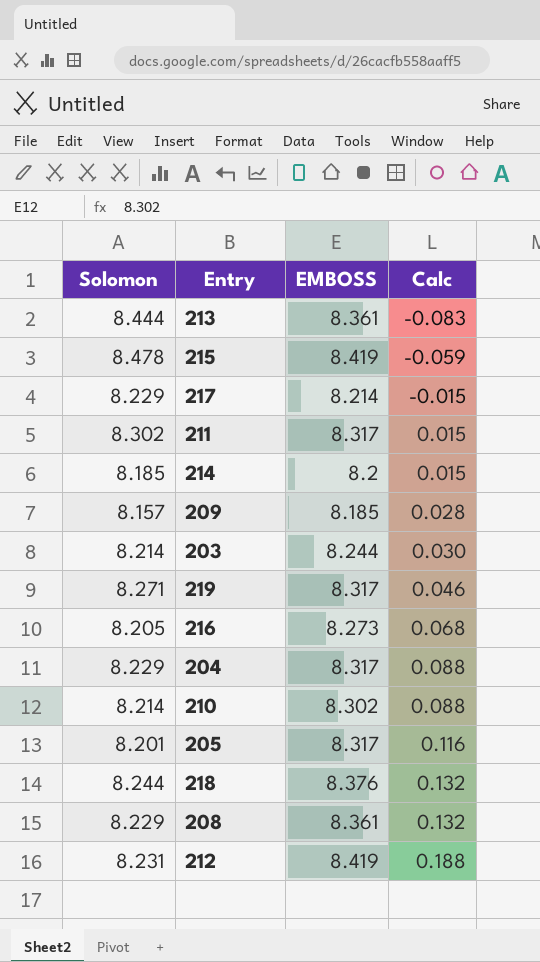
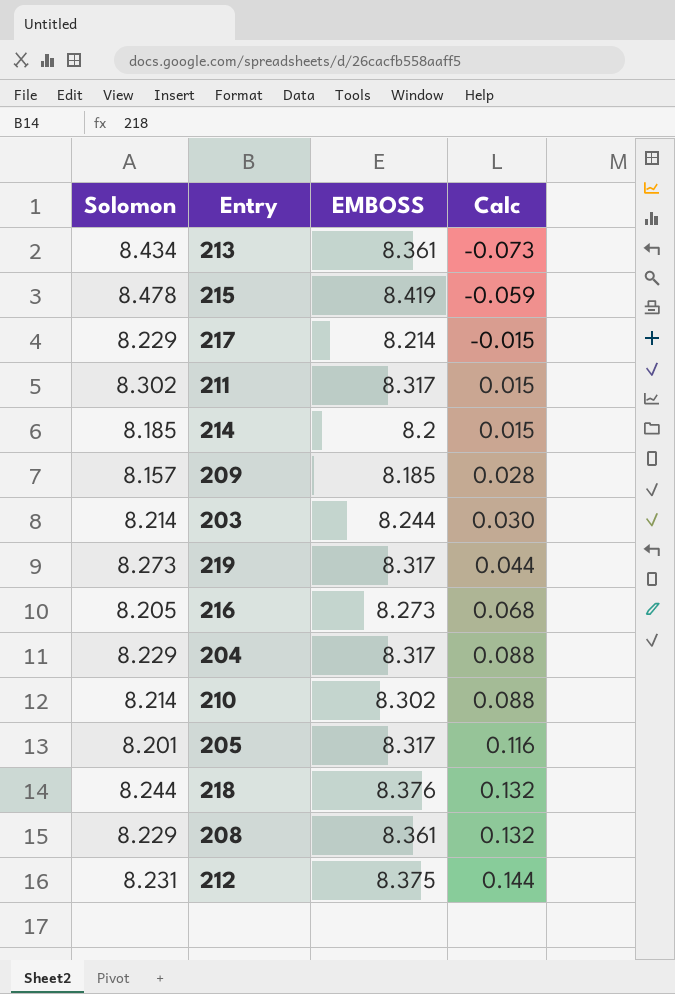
213 | Solomon: 8.444 -> 8.434
213 | Calc: -0.083 -> -0.073
219 | Solomon: 8.271 -> 8.273
219 | Calc: 0.046 -> 0.044
212 | EMBOSS: 8.419 -> 8.375
212 | Calc: 0.188 -> 0.144

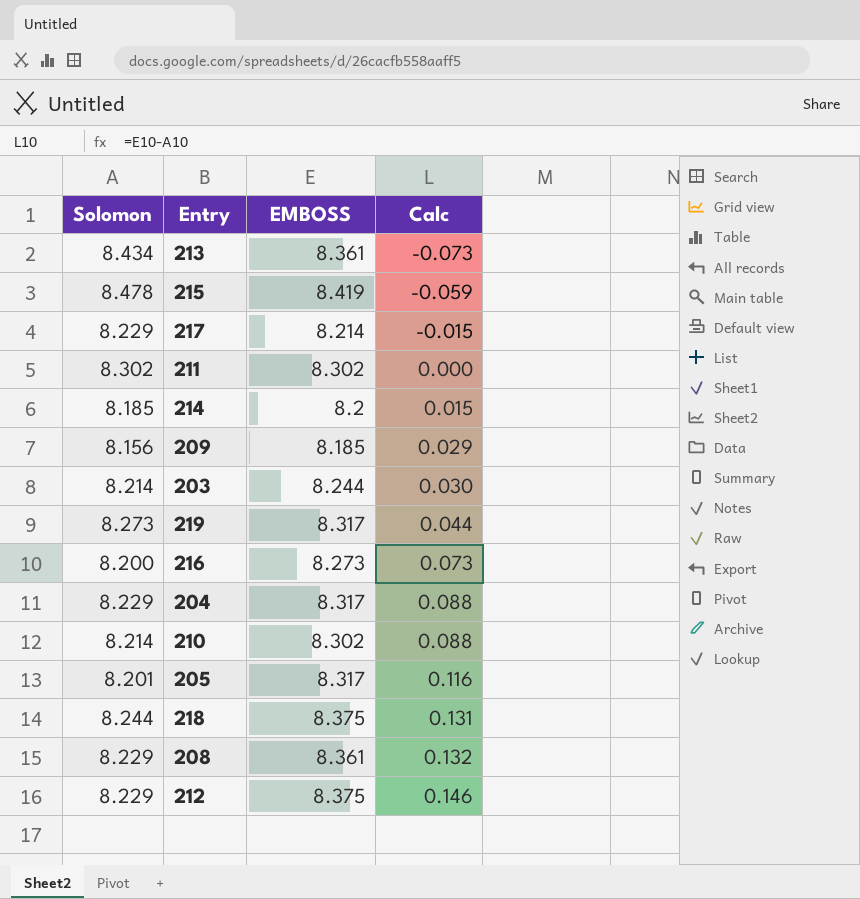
211 | EMBOSS: 8.317 -> 8.302
211 | Calc: 0.015 -> 0.000
209 | Solomon: 8.157 -> 8.156
209 | Calc: 0.028 -> 0.029
216 | Solomon: 8.205 -> 8.200
216 | Calc: 0.068 -> 0.073
218 | EMBOSS: 8.376 -> 8.375
218 | Calc: 0.132 -> 0.131
212 | Solomon: 8.231 -> 8.229
212 | Calc: 0.144 -> 0.146

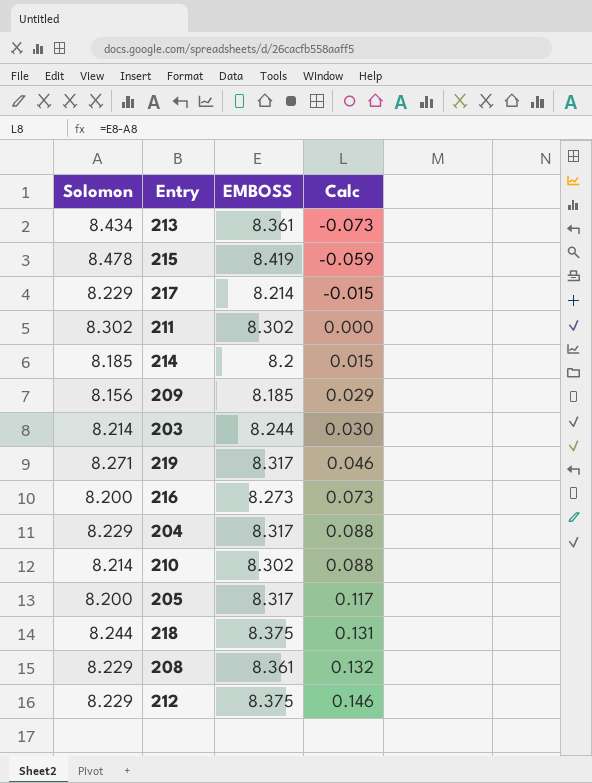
219 | Solomon: 8.273 -> 8.271
219 | Calc: 0.044 -> 0.046
205 | Solomon: 8.201 -> 8.200
205 | Calc: 0.116 -> 0.117

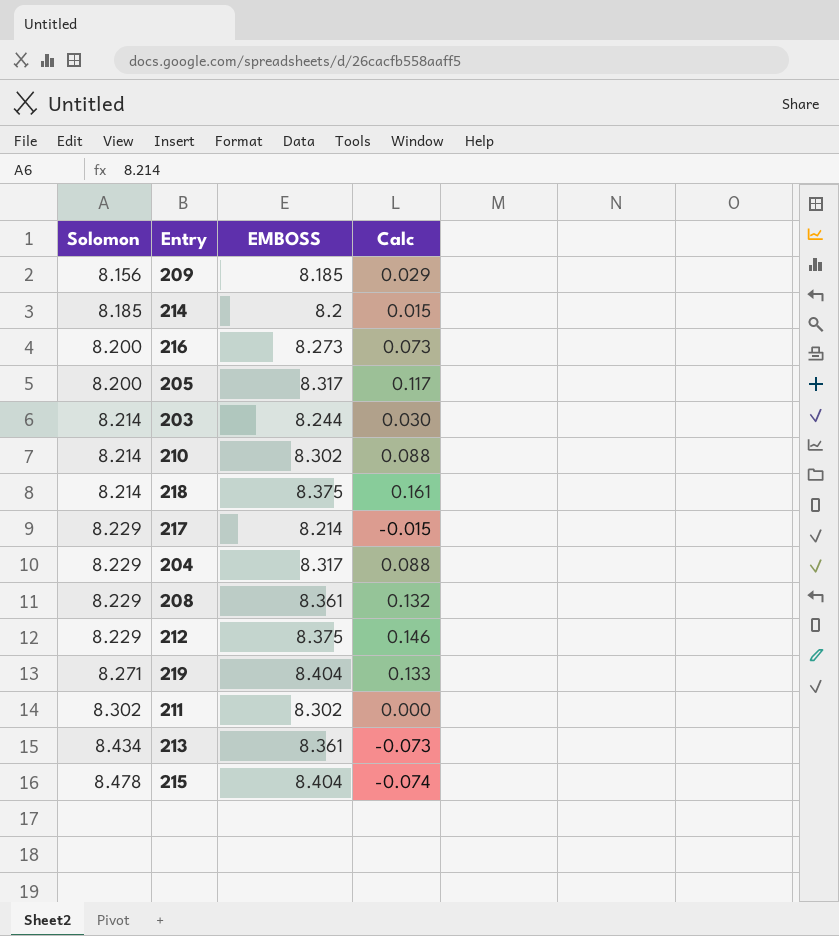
row order: Calc ascending -> Solomon ascending
218 | Solomon: 8.244 -> 8.214
218 | Calc: 0.131 -> 0.161
219 | EMBOSS: 8.317 -> 8.404
219 | Calc: 0.046 -> 0.133
215 | EMBOSS: 8.419 -> 8.404
215 | Calc: -0.059 -> -0.074

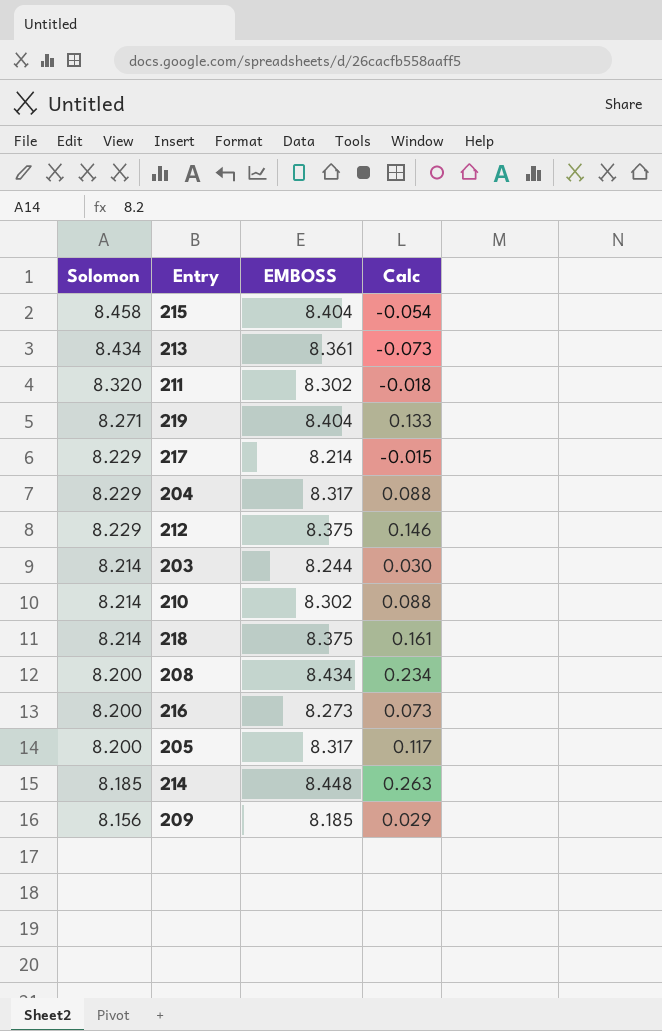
row order: Solomon ascending -> Solomon descending
215 | Solomon: 8.478 -> 8.458
215 | Calc: -0.074 -> -0.054
211 | Solomon: 8.302 -> 8.320
211 | Calc: 0.000 -> -0.018
208 | Solomon: 8.229 -> 8.200
208 | EMBOSS: 8.361 -> 8.434
208 | Calc: 0.132 -> 0.234
214 | EMBOSS: 8.2 -> 8.448
214 | Calc: 0.015 -> 0.263

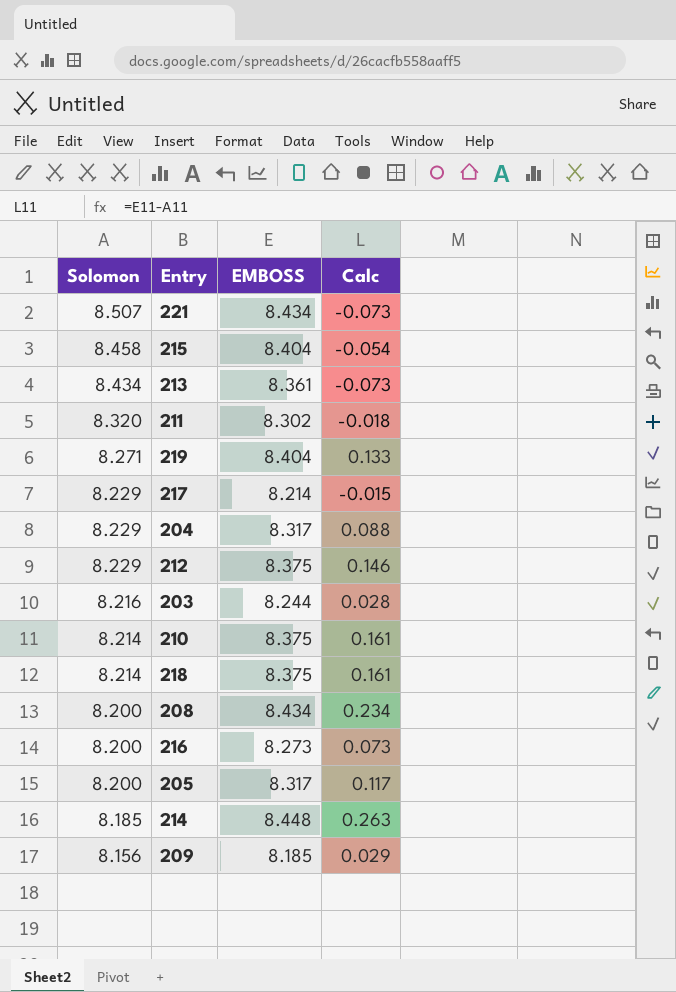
row 221: none -> 8.507 | 8.434 | -0.073
203 | Solomon: 8.214 -> 8.216
203 | Calc: 0.030 -> 0.028
210 | EMBOSS: 8.302 -> 8.375
210 | Calc: 0.088 -> 0.161

